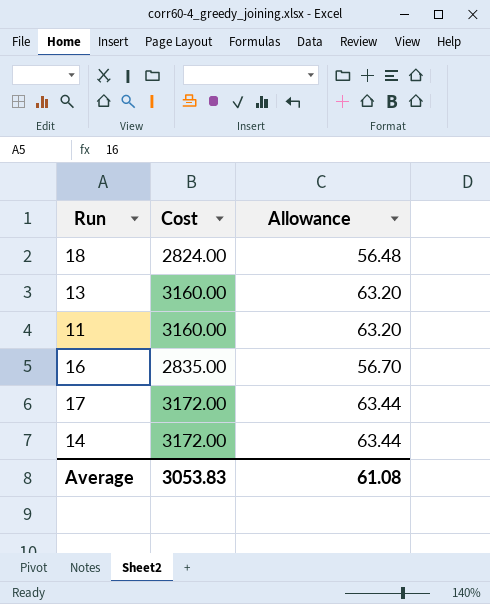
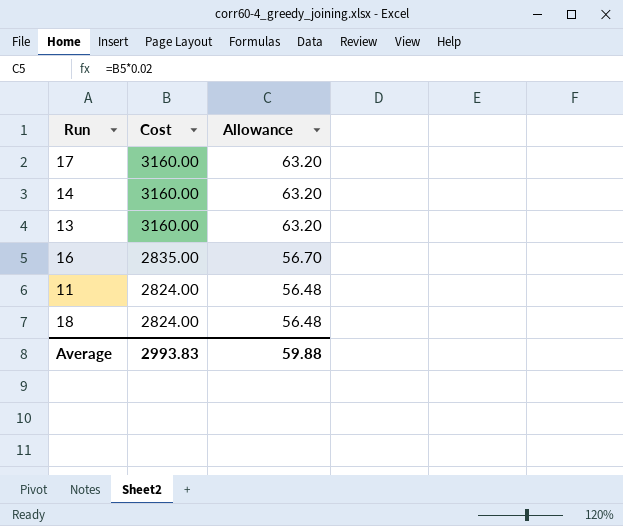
row order: none -> Cost descending
17 | Cost: 3172.00 -> 3160.00
17 | Allowance: 63.44 -> 63.20
14 | Cost: 3172.00 -> 3160.00
14 | Allowance: 63.44 -> 63.20
11 | Cost: 3160.00 -> 2824.00
11 | Allowance: 63.20 -> 56.48
Average | Cost: 3053.83 -> 2993.83
Average | Allowance: 61.08 -> 59.88

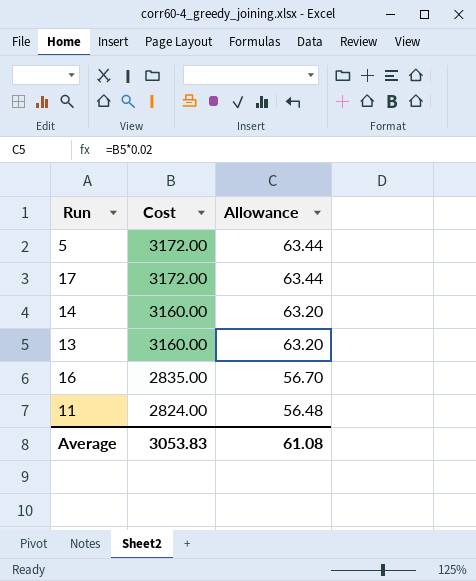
row 18: 2824.00 | 56.48 -> none
row 5: none -> 3172.00 | 63.44
17 | Cost: 3160.00 -> 3172.00
17 | Allowance: 63.20 -> 63.44
Average | Cost: 2993.83 -> 3053.83
Average | Allowance: 59.88 -> 61.08

